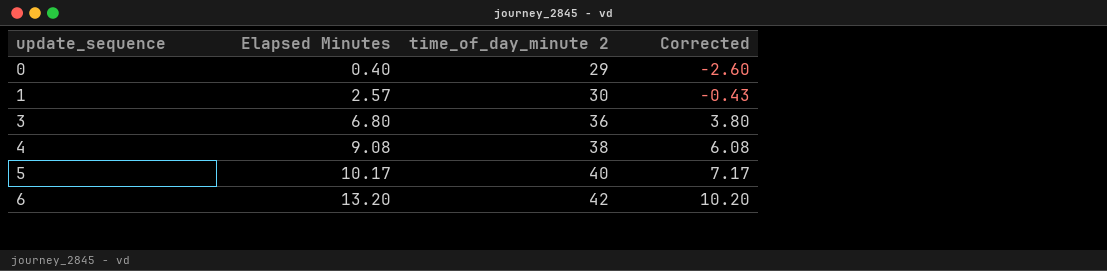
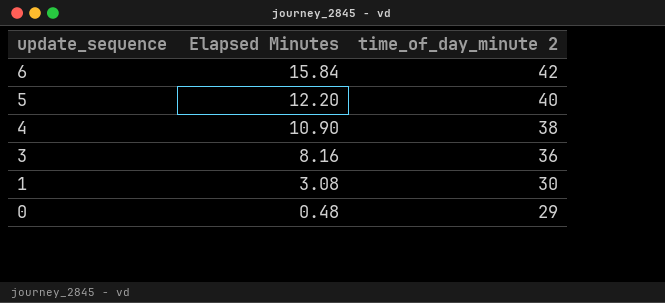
row order: update_sequence ascending -> update_sequence descending
column Corrected | formula: [Elapsed Minutes] - 3 -> none
6 | Elapsed Minutes: 13.20 -> 15.84
5 | Elapsed Minutes: 10.17 -> 12.20
4 | Elapsed Minutes: 9.08 -> 10.90
3 | Elapsed Minutes: 6.80 -> 8.16
1 | Elapsed Minutes: 2.57 -> 3.08
0 | Elapsed Minutes: 0.40 -> 0.48

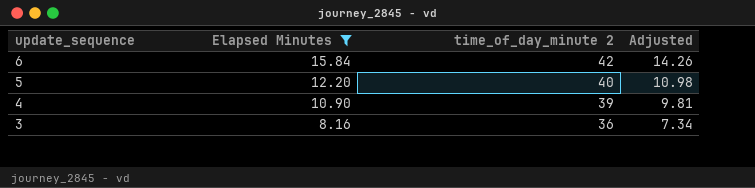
filter: none -> Elapsed Minutes >= 8.16
column Adjusted | formula: none -> [Elapsed Minutes] * 0.9
4 | time_of_day_minute 2: 38 -> 39

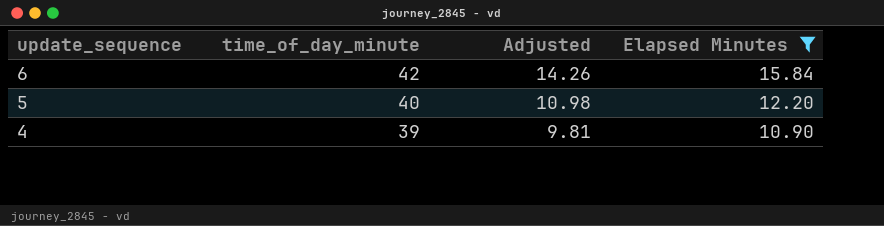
column name: time_of_day_minute 2 -> time_of_day_minute
column Elapsed Minutes | position: 2 -> 4
row 3: 8.16 | 36 | 7.34 -> none

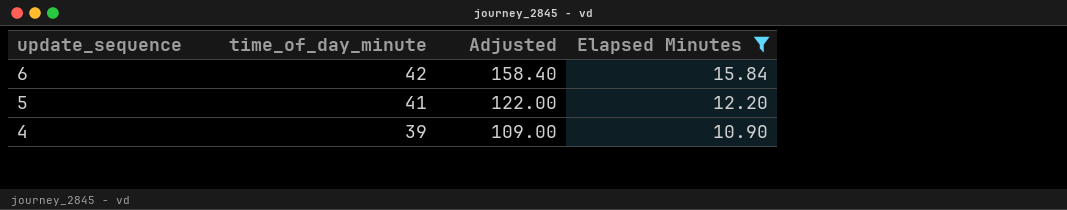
column Adjusted | formula: [Elapsed Minutes] * 0.9 -> [Elapsed Minutes] * 10
5 | time_of_day_minute: 40 -> 41

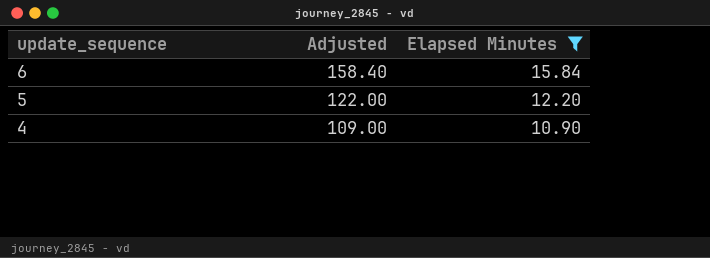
column time_of_day_minute | position: 2 -> none

